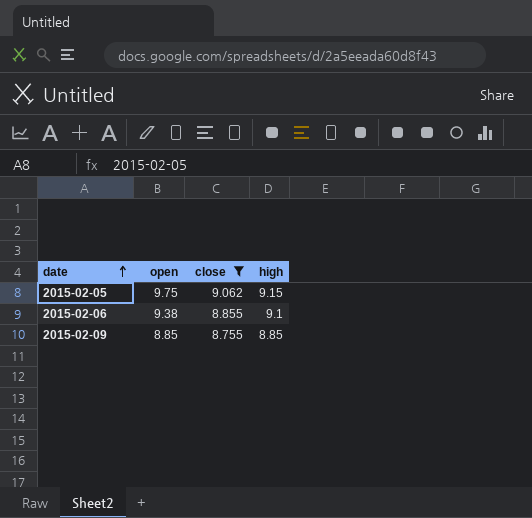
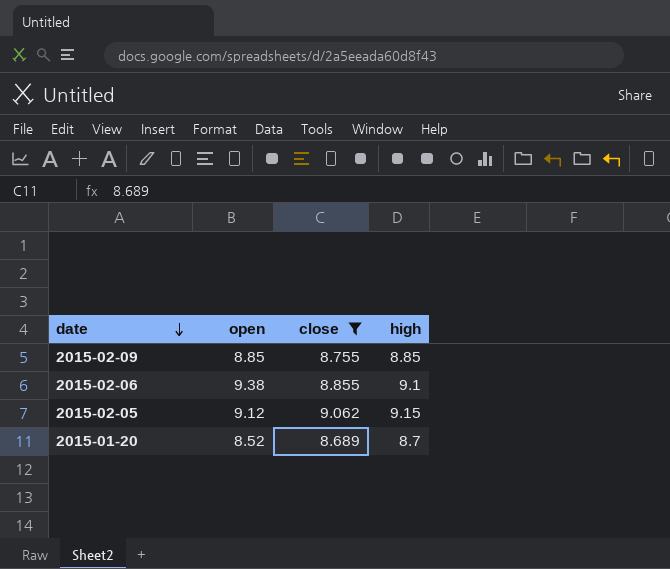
row order: date ascending -> date descending
2015-02-05 | open: 9.75 -> 9.12
row 2015-01-20: none -> 8.52 | 8.689 | 8.7

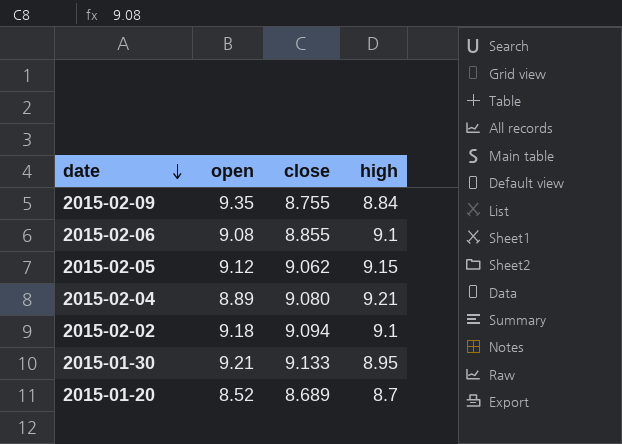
filter: close <= 9.062 -> none
2015-02-09 | open: 8.85 -> 9.35
2015-02-09 | high: 8.85 -> 8.84
2015-02-06 | open: 9.38 -> 9.08

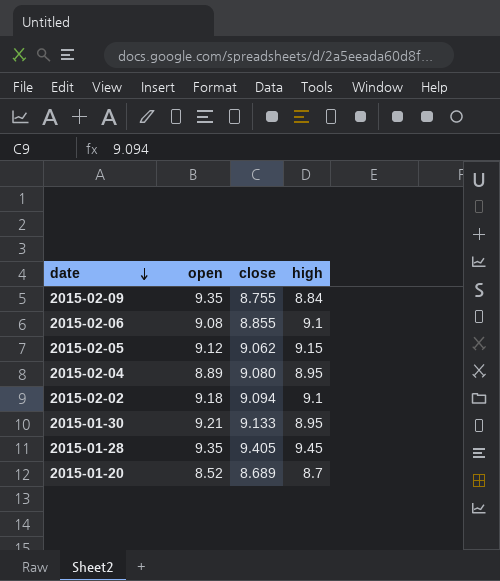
2015-02-04 | high: 9.21 -> 8.95
row 2015-01-28: none -> 9.35 | 9.405 | 9.45

